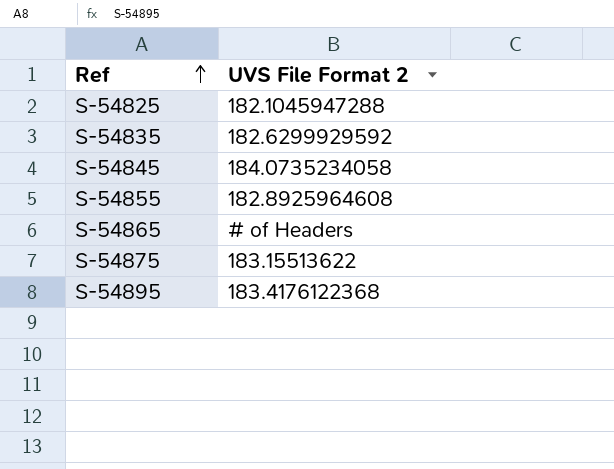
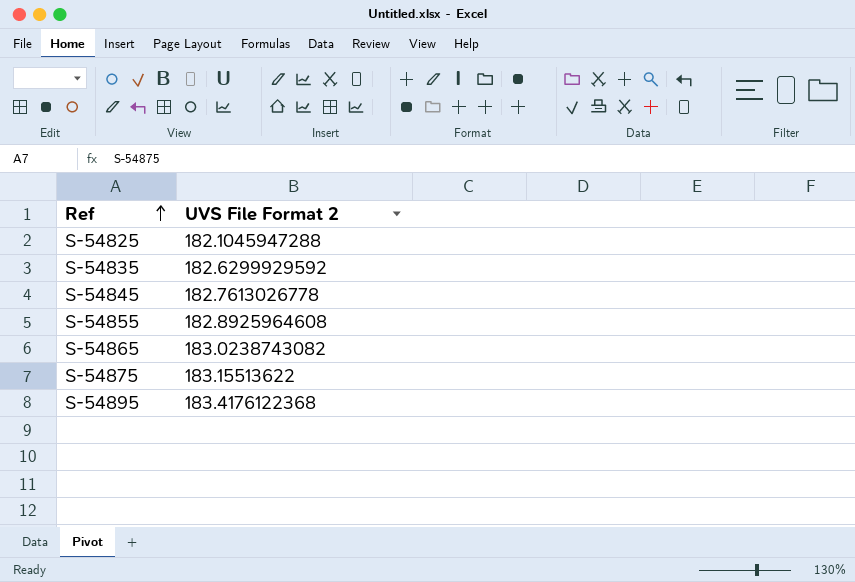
S-54845 | UVS File Format 2: 184.0735234058 -> 182.7613026778
S-54865 | UVS File Format 2: # of Headers -> 183.0238743082

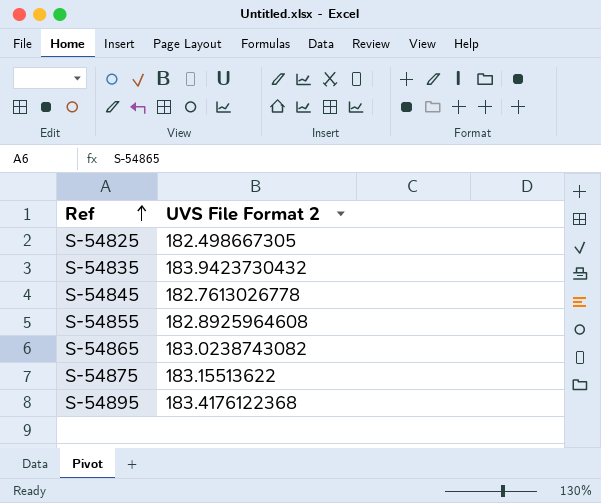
S-54825 | UVS File Format 2: 182.1045947288 -> 182.498667305
S-54835 | UVS File Format 2: 182.6299929592 -> 183.9423730432

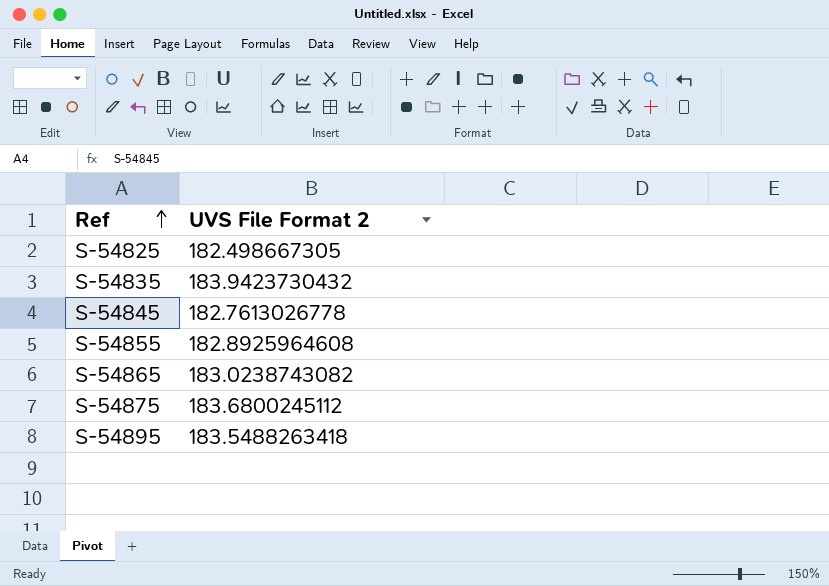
S-54875 | UVS File Format 2: 183.15513622 -> 183.6800245112
S-54895 | UVS File Format 2: 183.4176122368 -> 183.5488263418

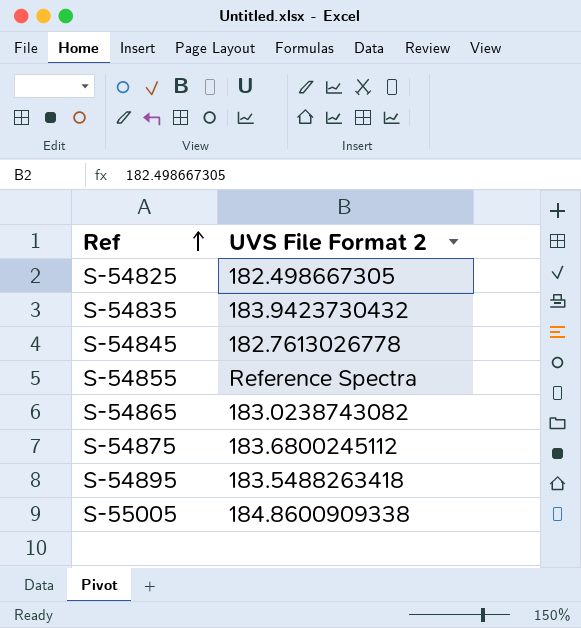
S-54855 | UVS File Format 2: 182.8925964608 -> Reference Spectra
row S-55005: none -> 184.8600909338

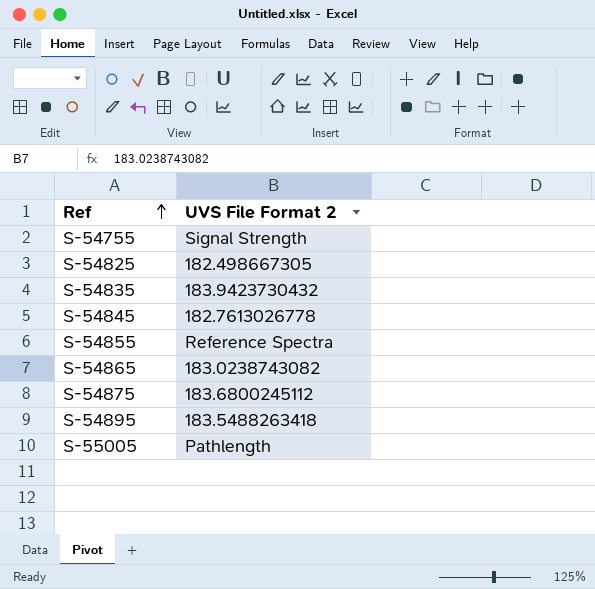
row S-54755: none -> Signal Strength
S-55005 | UVS File Format 2: 184.8600909338 -> Pathlength

